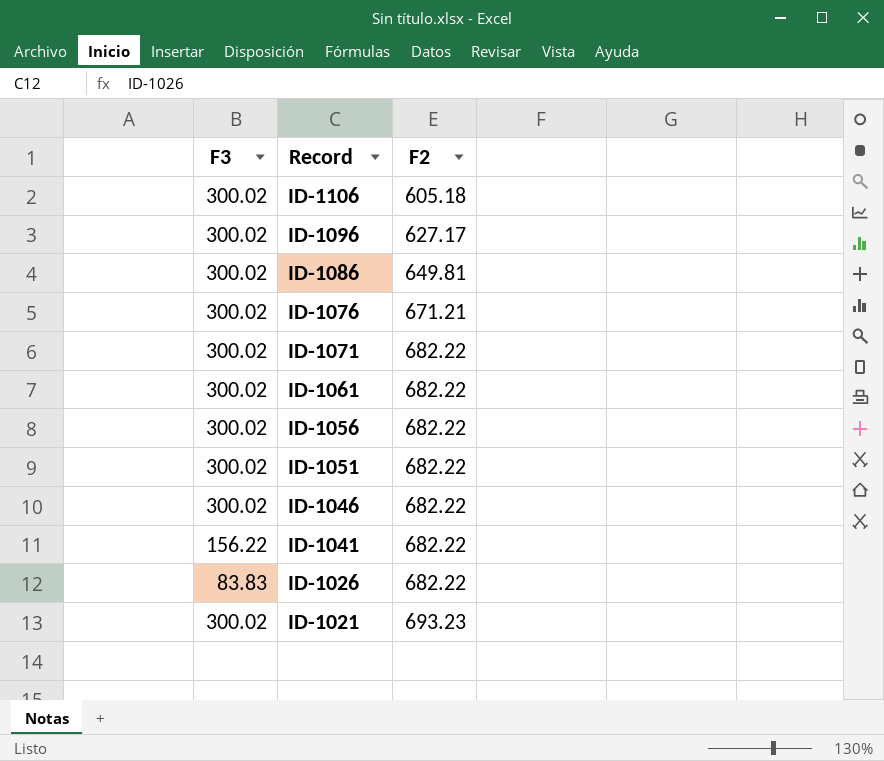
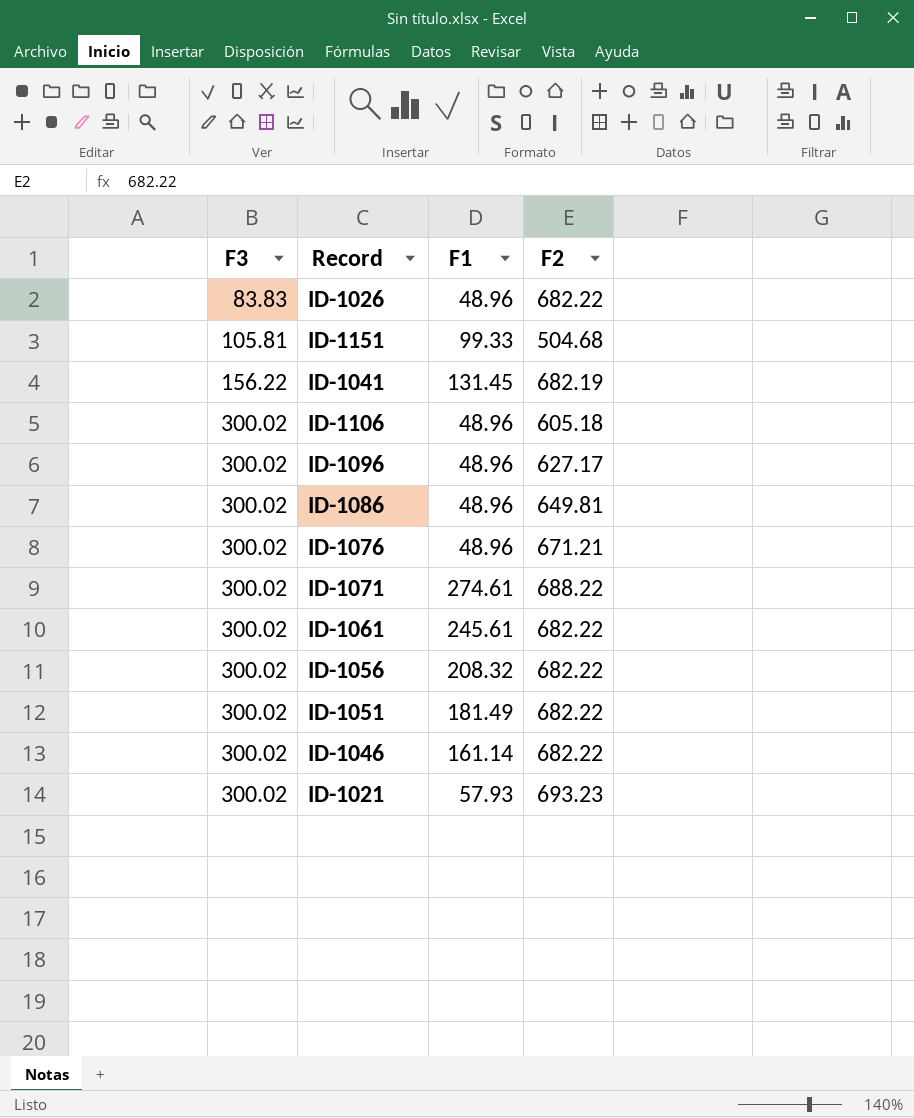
row order: Record descending -> F3 ascending
column F1 | position: none -> 3
row ID-1151: none -> 105.81 | 99.33 | 504.68
ID-1041 | F2: 682.22 -> 682.19
ID-1071 | F2: 682.22 -> 688.22

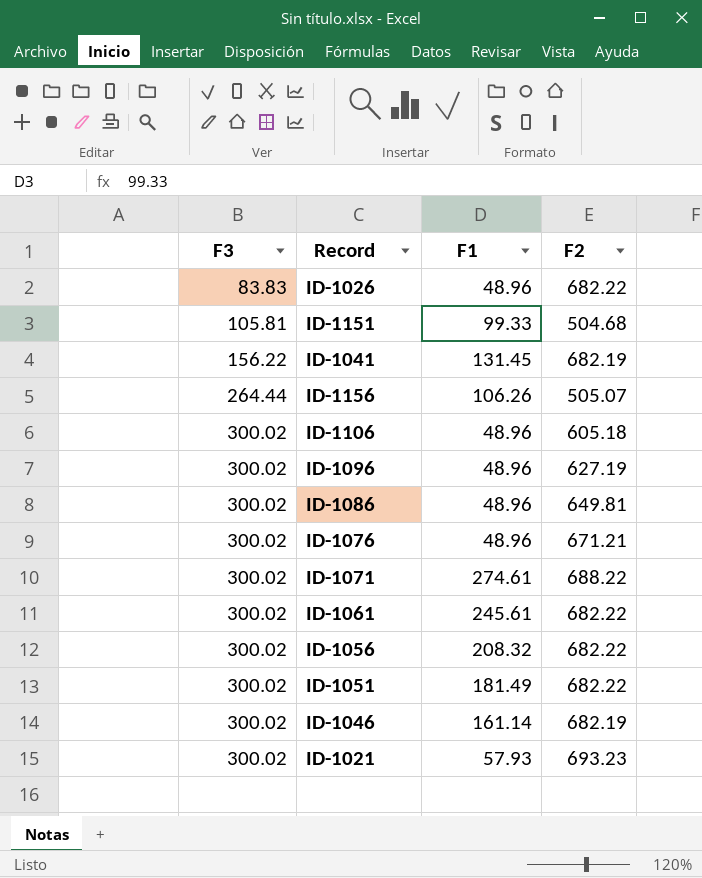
row ID-1156: none -> 264.44 | 106.26 | 505.07
ID-1096 | F2: 627.17 -> 627.19
ID-1046 | F2: 682.22 -> 682.19

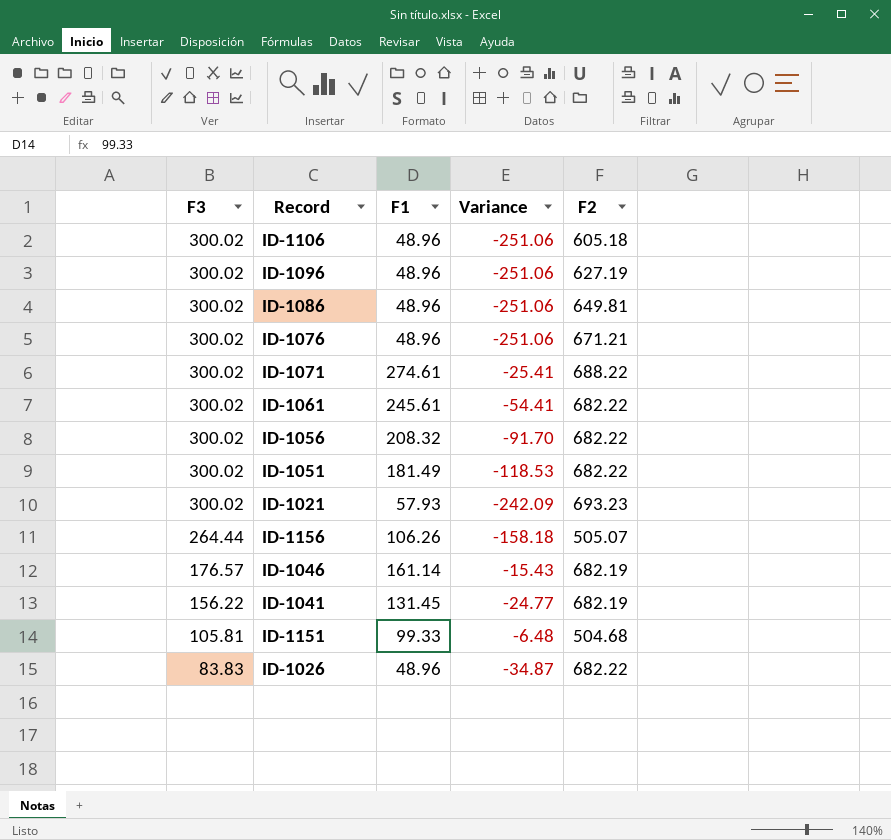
row order: F3 ascending -> F3 descending
column Variance | formula: none -> [F1] - [F3]
ID-1046 | F3: 300.02 -> 176.57

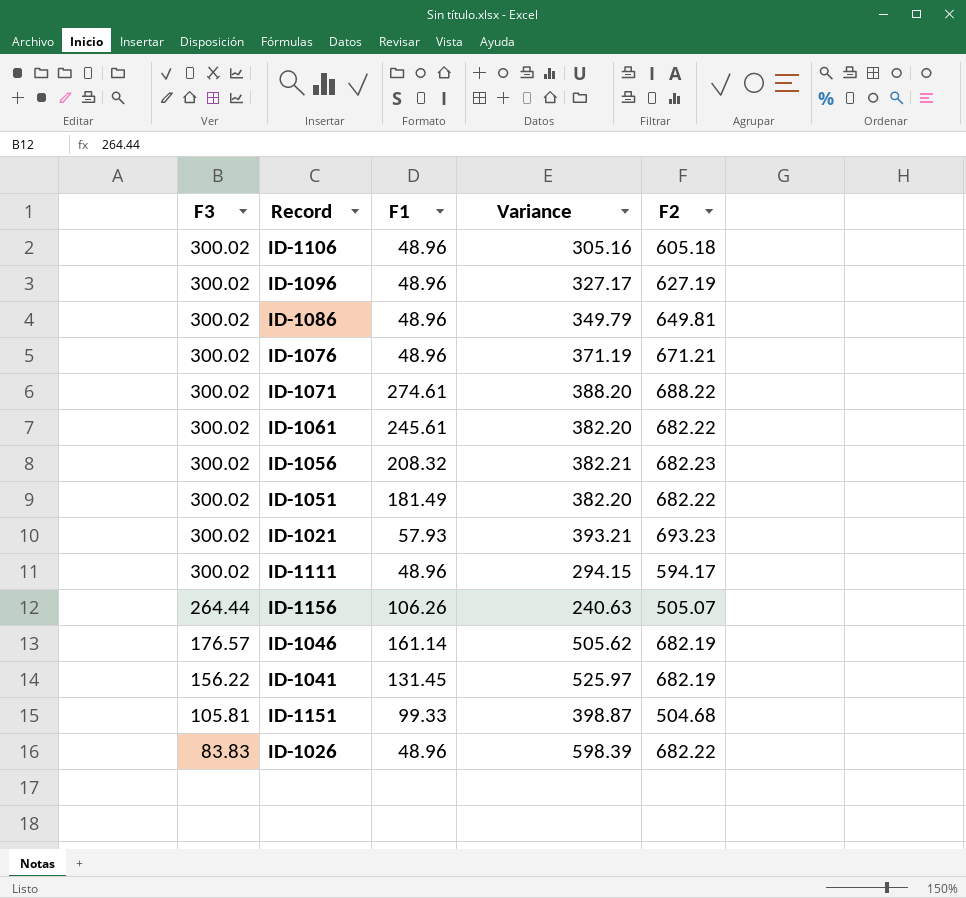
column Variance | formula: [F1] - [F3] -> [F2] - [F3]
ID-1056 | F2: 682.22 -> 682.23
row ID-1111: none -> 300.02 | 48.96 | 294.15 | 594.17

